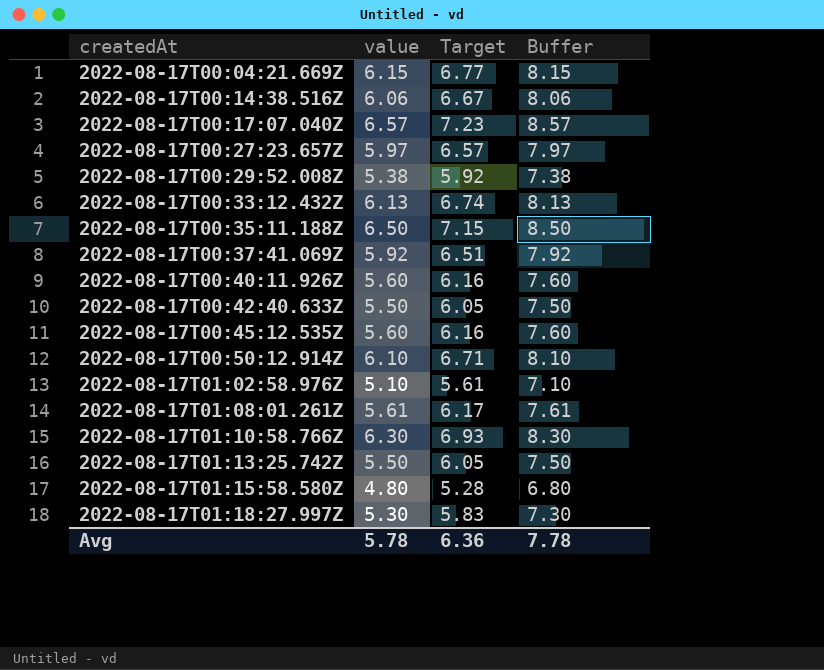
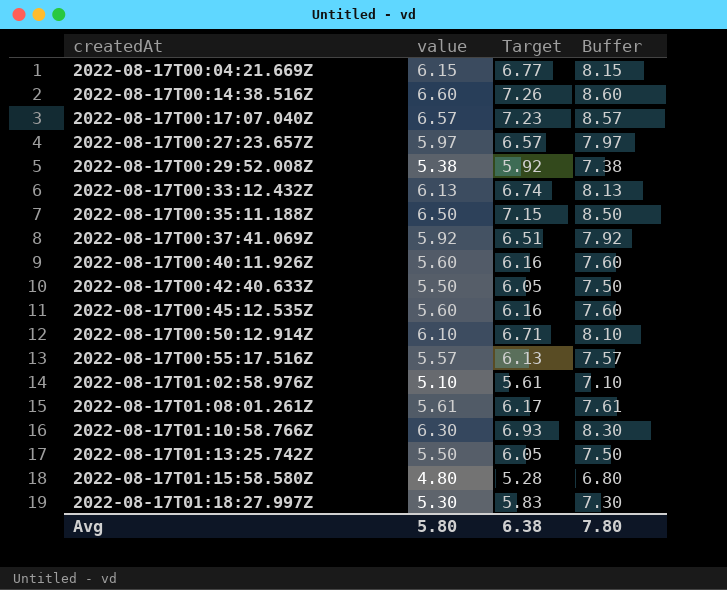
2022-08-17T00:14:38.516Z | value: 6.06 -> 6.60
2022-08-17T00:14:38.516Z | Target: 6.67 -> 7.26
2022-08-17T00:14:38.516Z | Buffer: 8.06 -> 8.60
row 2022-08-17T00:55:17.516Z: none -> 5.57 | 6.13 | 7.57
Avg | value: 5.78 -> 5.80
Avg | Target: 6.36 -> 6.38
Avg | Buffer: 7.78 -> 7.80

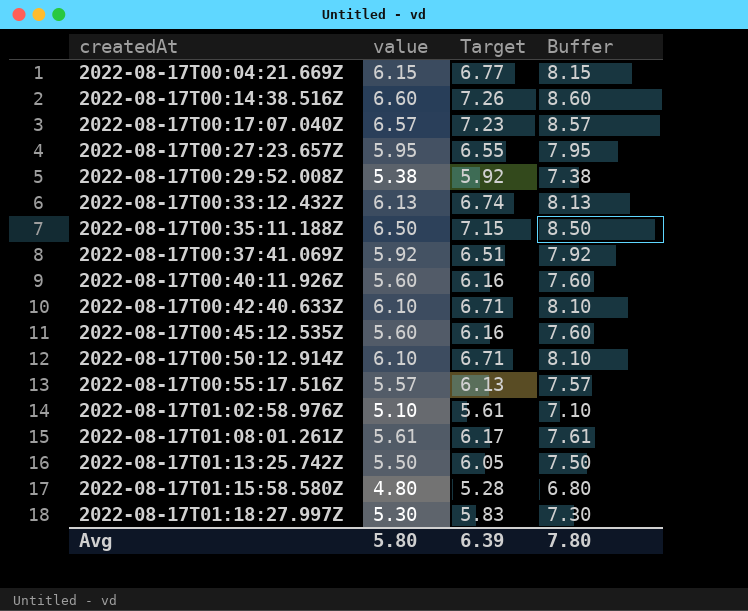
row 2022-08-17T01:10:58.766Z: 6.30 | 6.93 | 8.30 -> none
2022-08-17T00:27:23.657Z | value: 5.97 -> 5.95
2022-08-17T00:27:23.657Z | Target: 6.57 -> 6.55
2022-08-17T00:27:23.657Z | Buffer: 7.97 -> 7.95
2022-08-17T00:42:40.633Z | value: 5.50 -> 6.10
2022-08-17T00:42:40.633Z | Target: 6.05 -> 6.71
2022-08-17T00:42:40.633Z | Buffer: 7.50 -> 8.10
Avg | Target: 6.38 -> 6.39

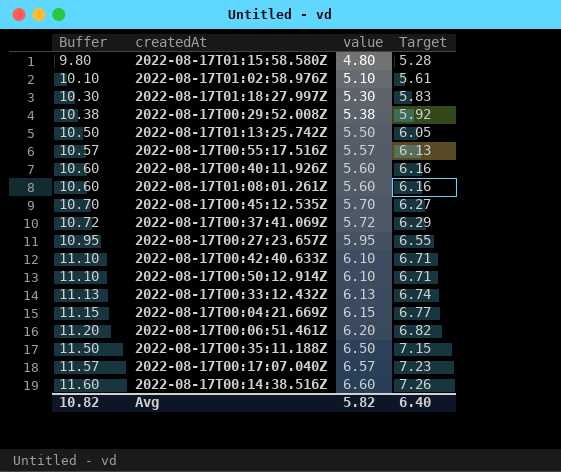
row order: createdAt ascending -> Buffer ascending
column Buffer | formula: [value] + 2 -> [value] + 5
column Buffer | position: 4 -> 1
2022-08-17T01:08:01.261Z | value: 5.61 -> 5.60
2022-08-17T01:08:01.261Z | Target: 6.17 -> 6.16
2022-08-17T00:45:12.535Z | value: 5.60 -> 5.70
2022-08-17T00:45:12.535Z | Target: 6.16 -> 6.27
2022-08-17T00:37:41.069Z | value: 5.92 -> 5.72
2022-08-17T00:37:41.069Z | Target: 6.51 -> 6.29
row 2022-08-17T00:06:51.461Z: none -> 11.20 | 6.20 | 6.82
Avg | Buffer: 7.80 -> 10.82
Avg | value: 5.80 -> 5.82
Avg | Target: 6.39 -> 6.40

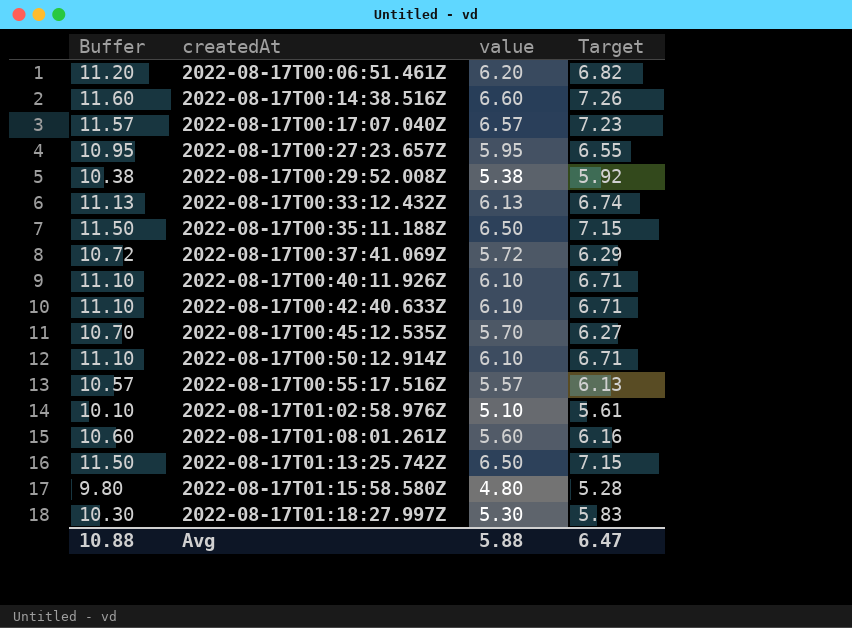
row order: Buffer ascending -> createdAt ascending
row 2022-08-17T00:04:21.669Z: 11.15 | 6.15 | 6.77 -> none
2022-08-17T00:40:11.926Z | Buffer: 10.60 -> 11.10
2022-08-17T00:40:11.926Z | value: 5.60 -> 6.10
2022-08-17T00:40:11.926Z | Target: 6.16 -> 6.71
2022-08-17T01:13:25.742Z | Buffer: 10.50 -> 11.50
2022-08-17T01:13:25.742Z | value: 5.50 -> 6.50
2022-08-17T01:13:25.742Z | Target: 6.05 -> 7.15
Avg | Buffer: 10.82 -> 10.88
Avg | value: 5.82 -> 5.88
Avg | Target: 6.40 -> 6.47

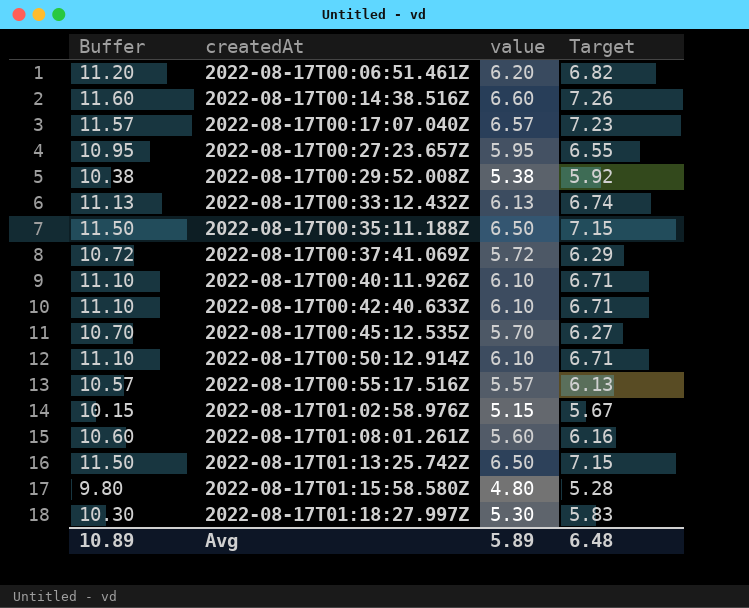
2022-08-17T01:02:58.976Z | Buffer: 10.10 -> 10.15
2022-08-17T01:02:58.976Z | value: 5.10 -> 5.15
2022-08-17T01:02:58.976Z | Target: 5.61 -> 5.67
Avg | Buffer: 10.88 -> 10.89
Avg | value: 5.88 -> 5.89
Avg | Target: 6.47 -> 6.48

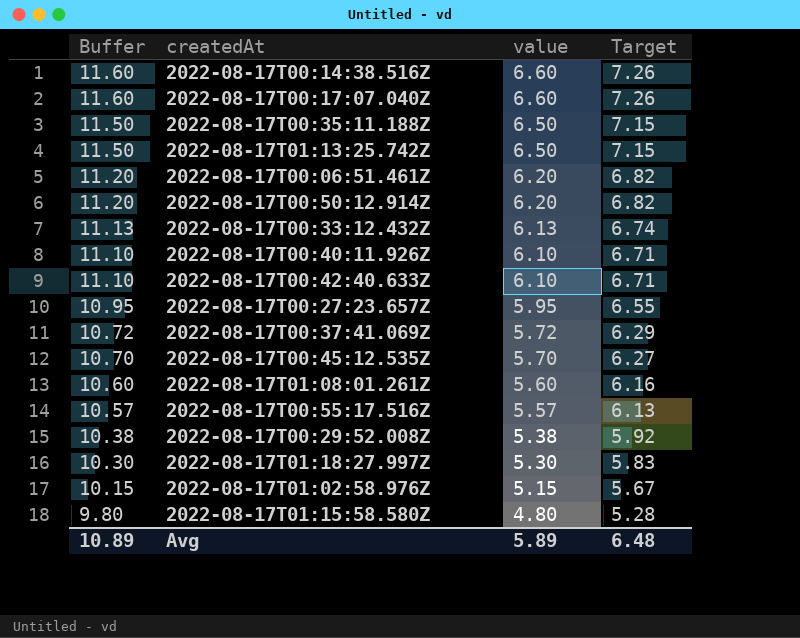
row order: createdAt ascending -> Buffer descending
2022-08-17T00:17:07.040Z | Buffer: 11.57 -> 11.60
2022-08-17T00:17:07.040Z | value: 6.57 -> 6.60
2022-08-17T00:17:07.040Z | Target: 7.23 -> 7.26
2022-08-17T00:50:12.914Z | Buffer: 11.10 -> 11.20
2022-08-17T00:50:12.914Z | value: 6.10 -> 6.20
2022-08-17T00:50:12.914Z | Target: 6.71 -> 6.82

